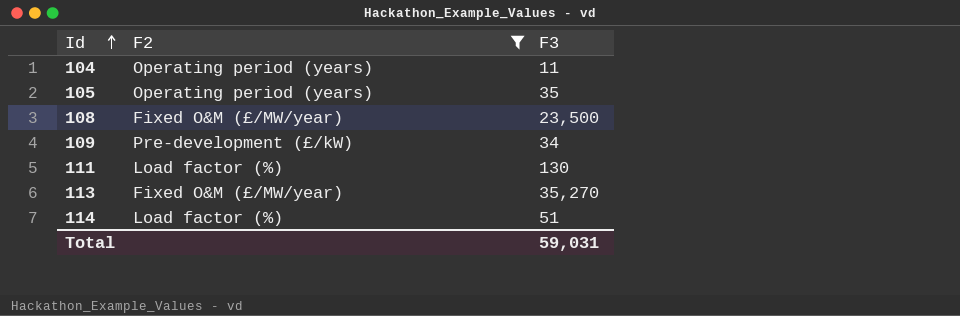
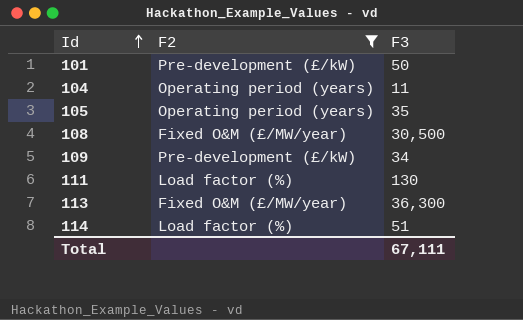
row 101: none -> Pre-development (£/kW) | 50
108 | F3: 23,500 -> 30,500
113 | F3: 35,270 -> 36,300
Total | F3: 59,031 -> 67,111

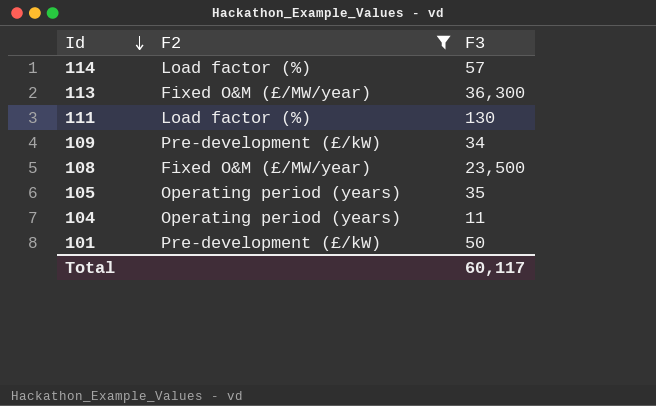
row order: Id ascending -> Id descending
114 | F3: 51 -> 57
108 | F3: 30,500 -> 23,500
Total | F3: 67,111 -> 60,117

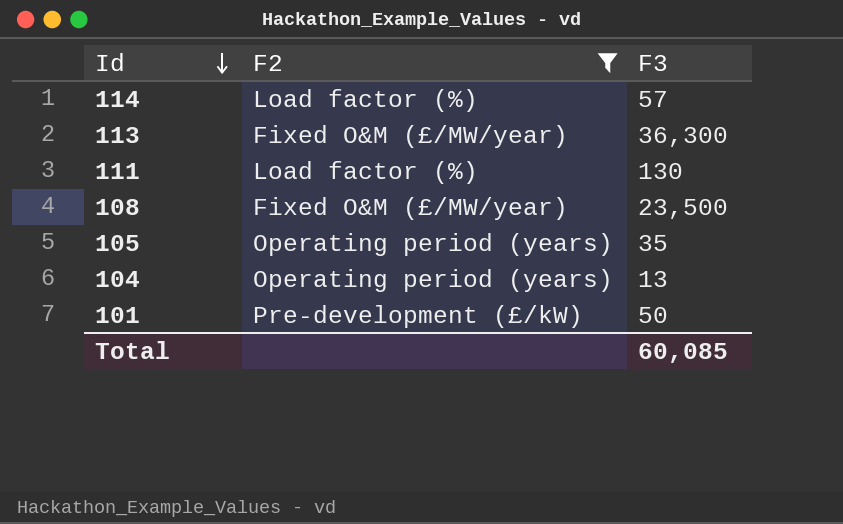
row 109: Pre-development (£/kW) | 34 -> none
104 | F3: 11 -> 13
Total | F3: 60,117 -> 60,085

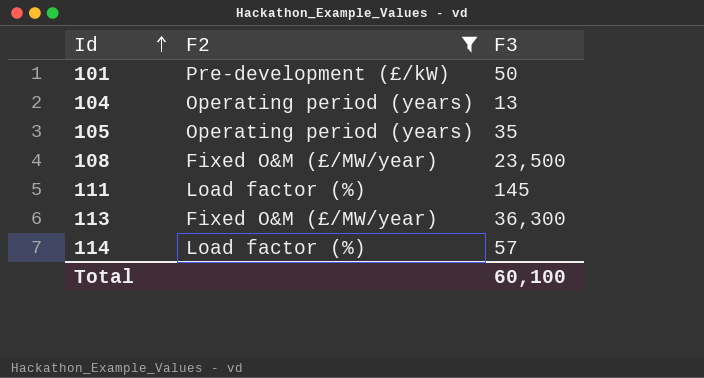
row order: Id descending -> Id ascending
111 | F3: 130 -> 145
Total | F3: 60,085 -> 60,100

